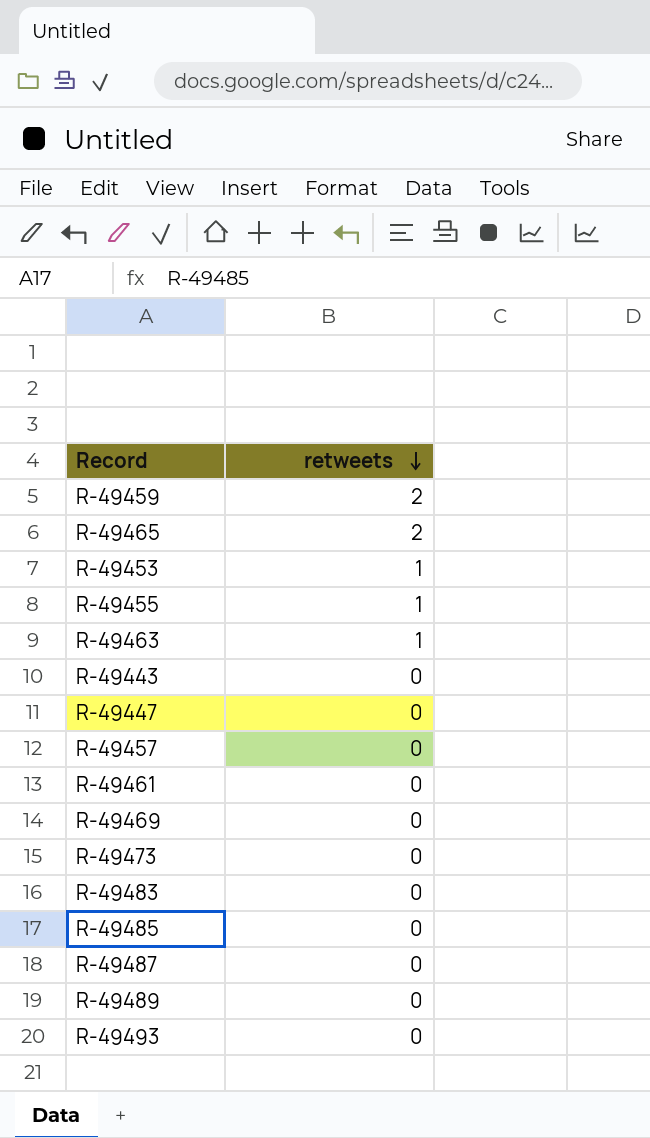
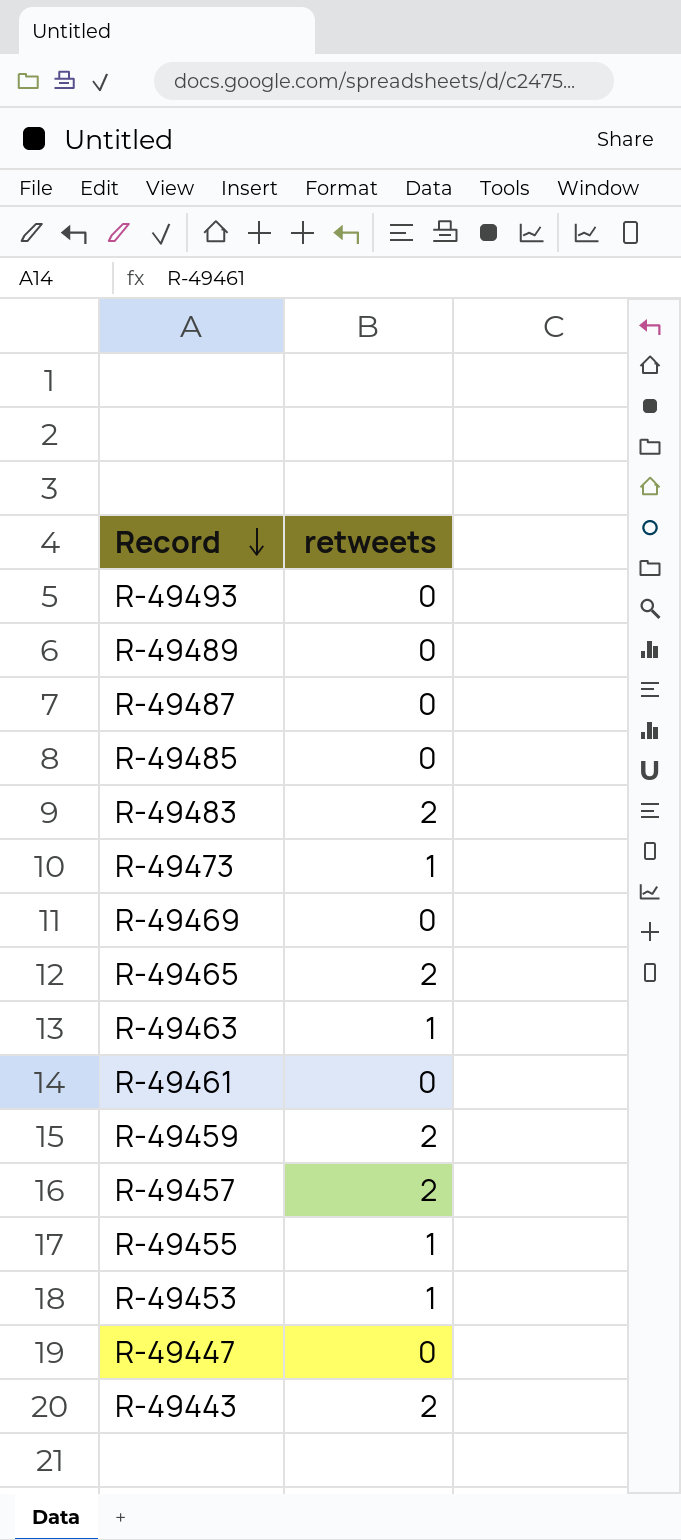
row order: retweets descending -> Record descending
R-49483 | retweets: 0 -> 2
R-49473 | retweets: 0 -> 1
R-49457 | retweets: 0 -> 2
R-49443 | retweets: 0 -> 2

